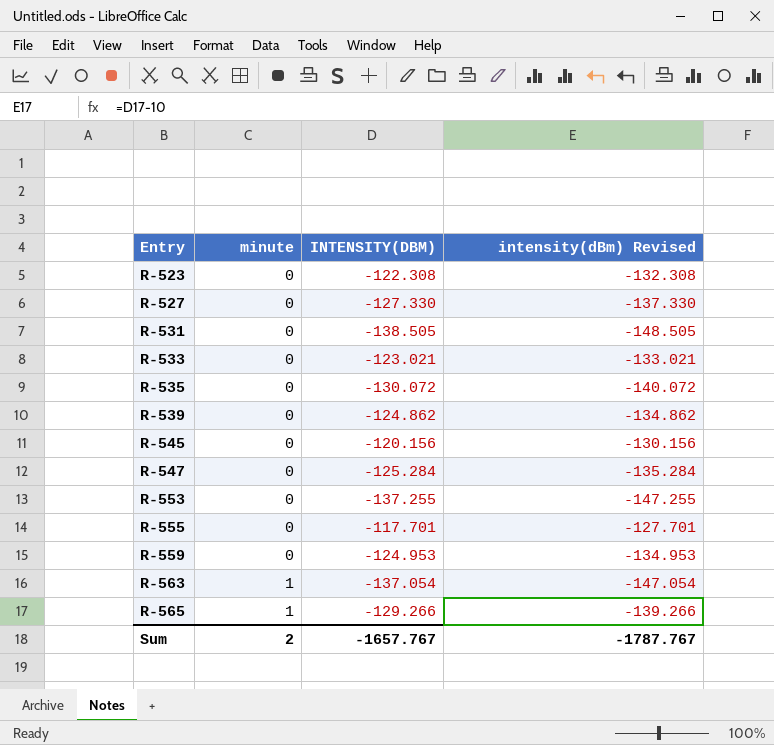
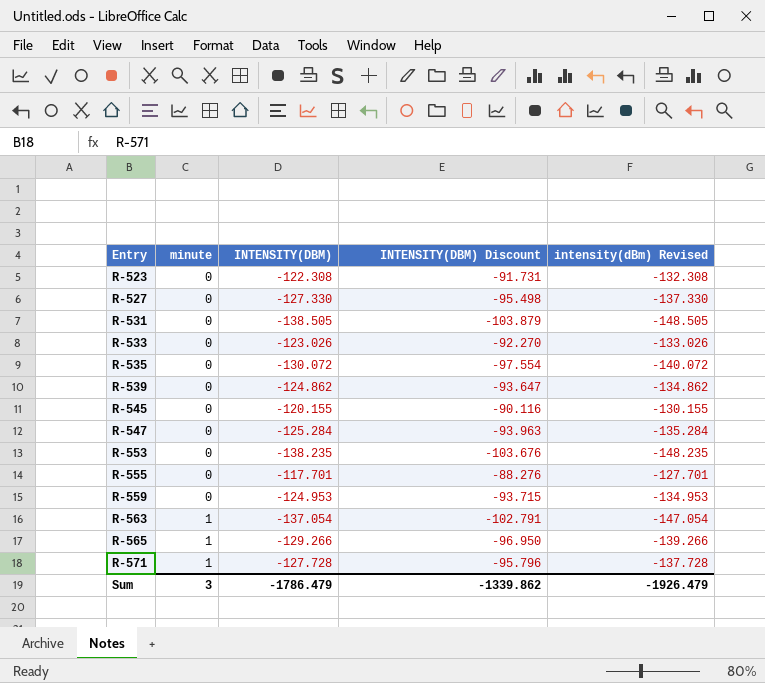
column INTENSITY(DBM) Discount | formula: none -> [INTENSITY(DBM)] * 0.75
R-533 | INTENSITY(DBM): -123.021 -> -123.026
R-533 | intensity(dBm) Revised: -133.021 -> -133.026
R-545 | INTENSITY(DBM): -120.156 -> -120.155
R-545 | intensity(dBm) Revised: -130.156 -> -130.155
R-553 | INTENSITY(DBM): -137.255 -> -138.235
R-553 | intensity(dBm) Revised: -147.255 -> -148.235
row R-571: none -> 1 | -127.728 | -95.796 | -137.728
Sum | minute: 2 -> 3
Sum | INTENSITY(DBM): -1657.767 -> -1786.479
Sum | intensity(dBm) Revised: -1787.767 -> -1926.479

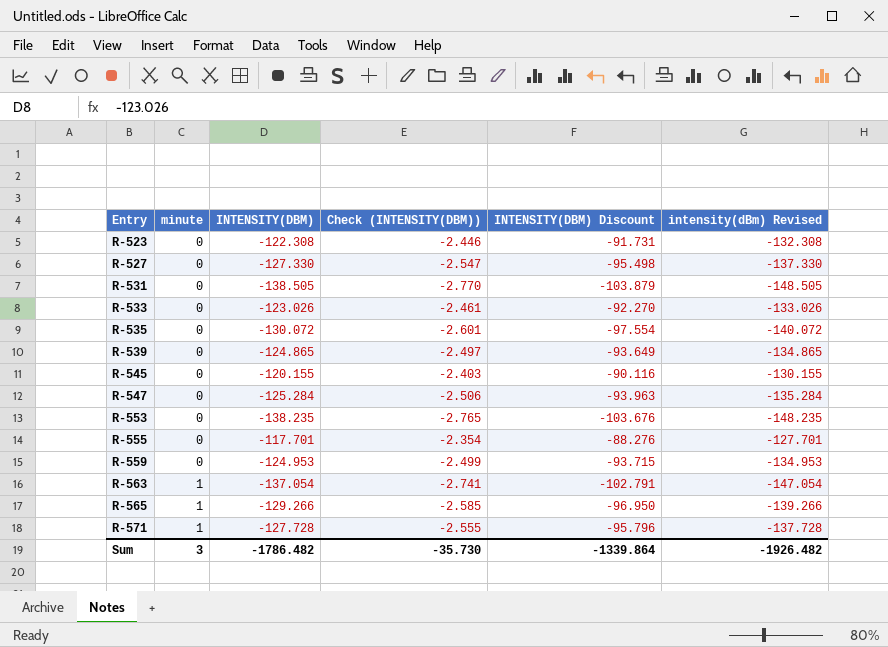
column Check (INTENSITY(DBM)) | formula: none -> [INTENSITY(DBM)] * 0.02
R-539 | INTENSITY(DBM): -124.862 -> -124.865
R-539 | INTENSITY(DBM) Discount: -93.647 -> -93.649
R-539 | intensity(dBm) Revised: -134.862 -> -134.865
Sum | INTENSITY(DBM): -1786.479 -> -1786.482
Sum | INTENSITY(DBM) Discount: -1339.862 -> -1339.864
Sum | intensity(dBm) Revised: -1926.479 -> -1926.482

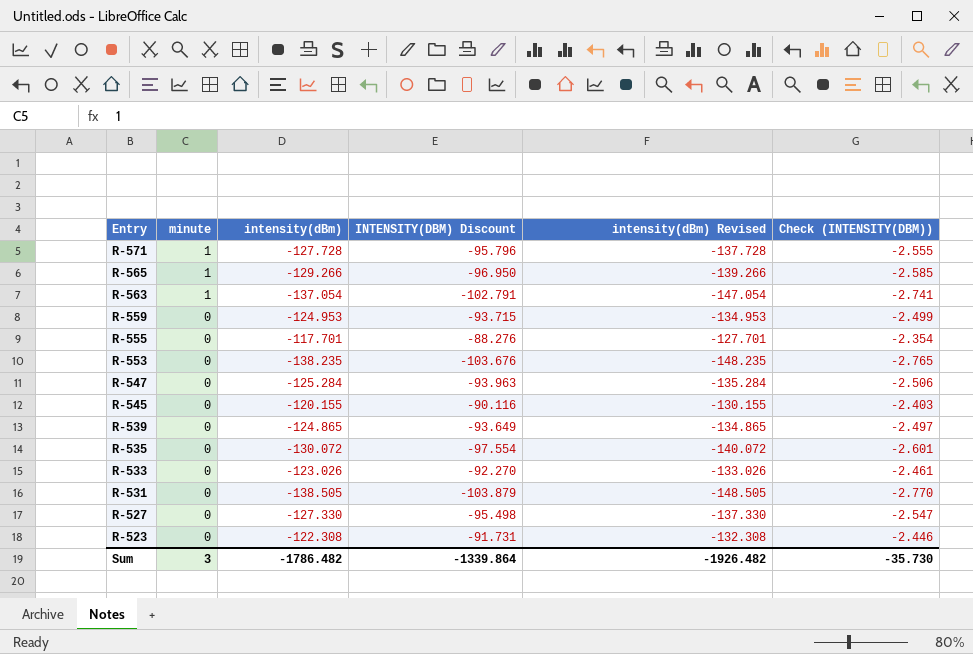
row order: Entry ascending -> Entry descending
column name: INTENSITY(DBM) -> intensity(dBm)
column Check (INTENSITY(DBM)) | position: 4 -> 6

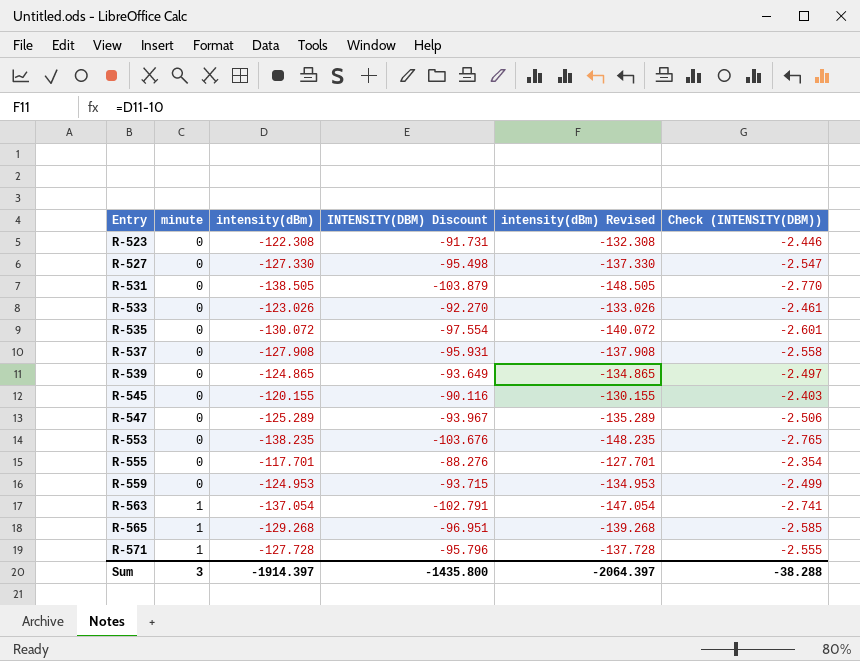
row order: Entry descending -> Entry ascending
row R-537: none -> 0 | -127.908 | -95.931 | -137.908 | -2.558
R-547 | intensity(dBm): -125.284 -> -125.289
R-547 | INTENSITY(DBM) Discount: -93.963 -> -93.967
R-547 | intensity(dBm) Revised: -135.284 -> -135.289
R-565 | intensity(dBm): -129.266 -> -129.268
R-565 | INTENSITY(DBM) Discount: -96.950 -> -96.951
R-565 | intensity(dBm) Revised: -139.266 -> -139.268
Sum | intensity(dBm): -1786.482 -> -1914.397
Sum | INTENSITY(DBM) Discount: -1339.864 -> -1435.800
Sum | intensity(dBm) Revised: -1926.482 -> -2064.397
Sum | Check (INTENSITY(DBM)): -35.730 -> -38.288

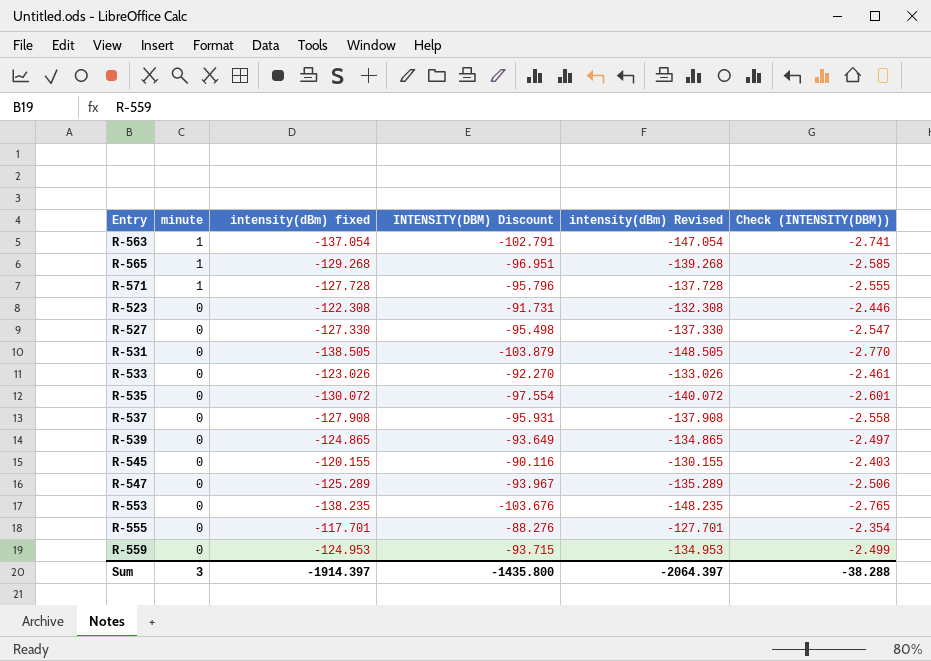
row order: Entry ascending -> minute descending
column name: intensity(dBm) -> intensity(dBm) fixed

